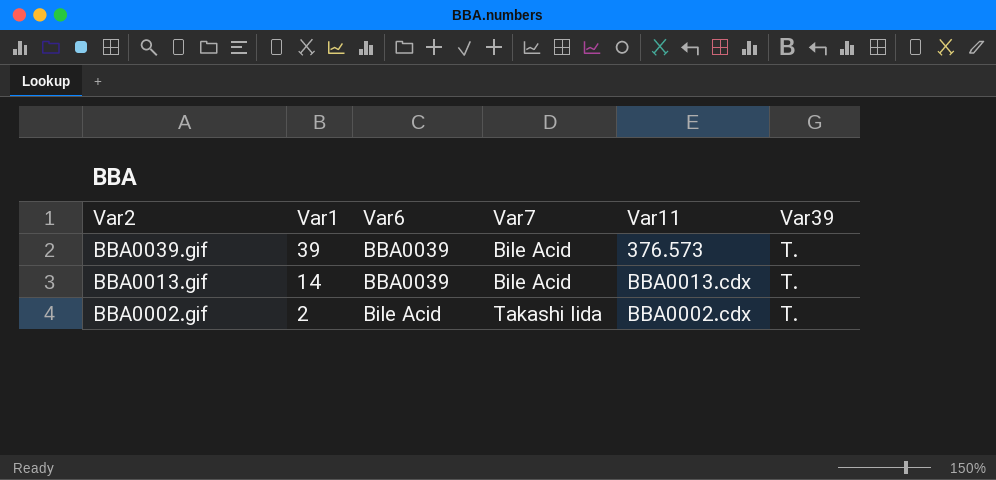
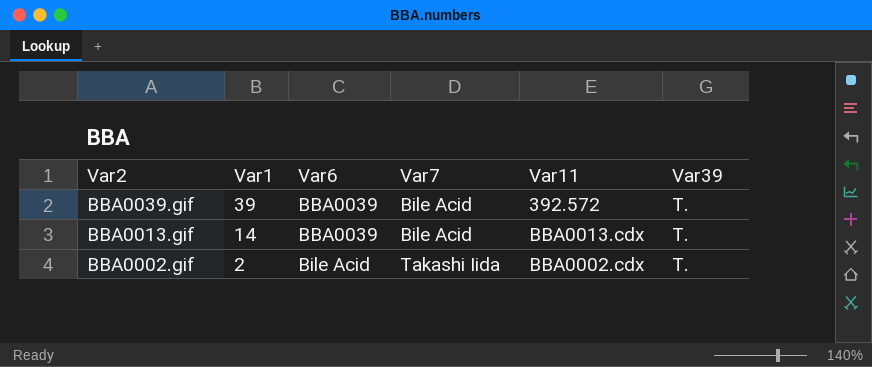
BBA0039.gif | Var11: 376.573 -> 392.572

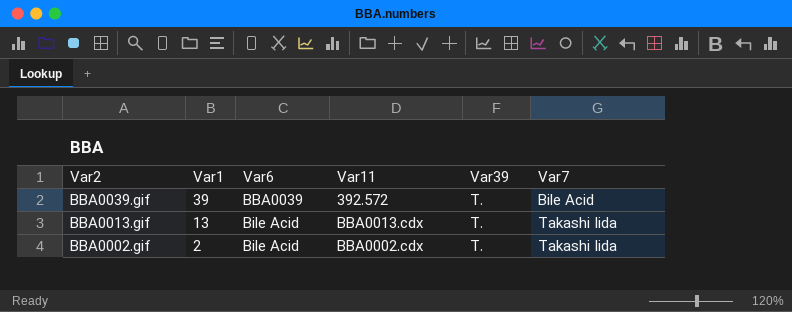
column Var7 | position: 4 -> 6
BBA0013.gif | Var1: 14 -> 13
BBA0013.gif | Var6: BBA0039 -> Bile Acid
BBA0013.gif | Var7: Bile Acid -> Takashi Iida

